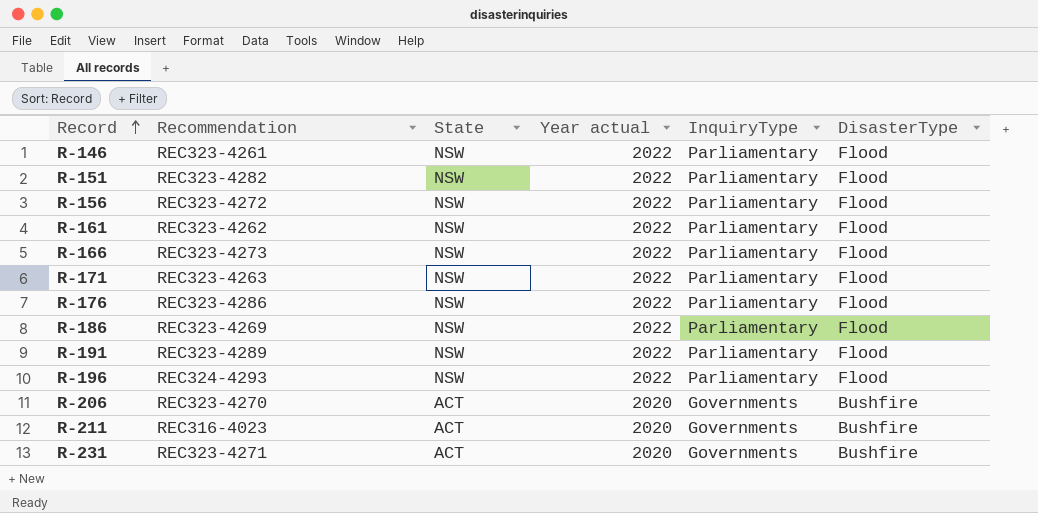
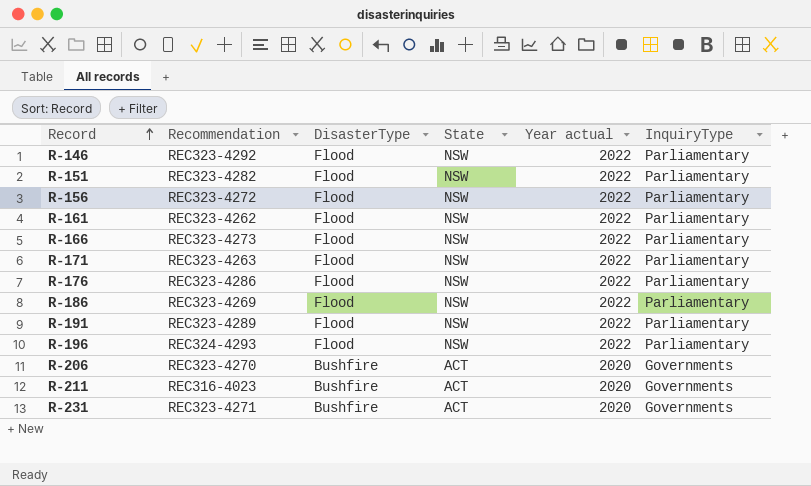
column DisasterType | position: 6 -> 3
R-146 | Recommendation: REC323-4261 -> REC323-4292

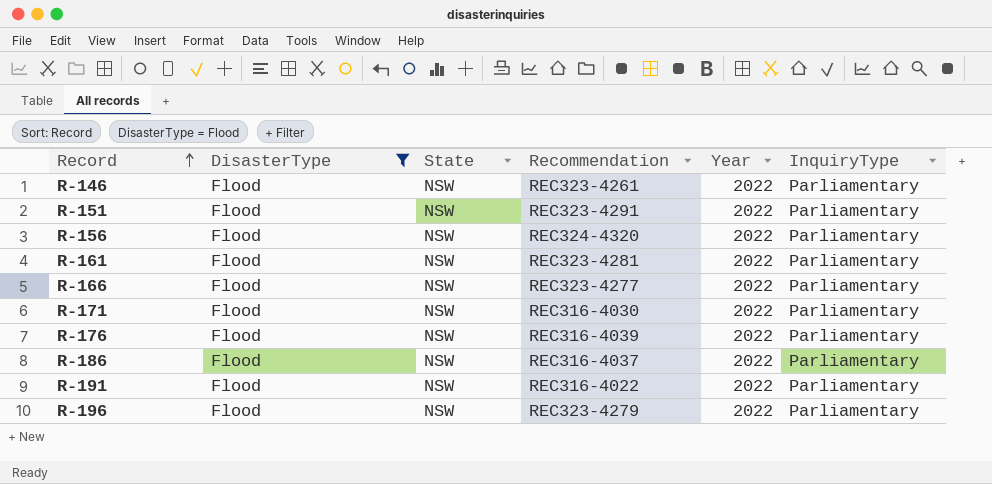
filter: none -> DisasterType = Flood
column Recommendation | position: 2 -> 4
column name: Year actual -> Year
R-146 | Recommendation: REC323-4292 -> REC323-4261
R-151 | Recommendation: REC323-4282 -> REC323-4291
R-156 | Recommendation: REC323-4272 -> REC324-4320
R-161 | Recommendation: REC323-4262 -> REC323-4281
R-166 | Recommendation: REC323-4273 -> REC323-4277
R-171 | Recommendation: REC323-4263 -> REC316-4030
R-176 | Recommendation: REC323-4286 -> REC316-4039
R-186 | Recommendation: REC323-4269 -> REC316-4037
R-191 | Recommendation: REC323-4289 -> REC316-4022
R-196 | Recommendation: REC324-4293 -> REC323-4279

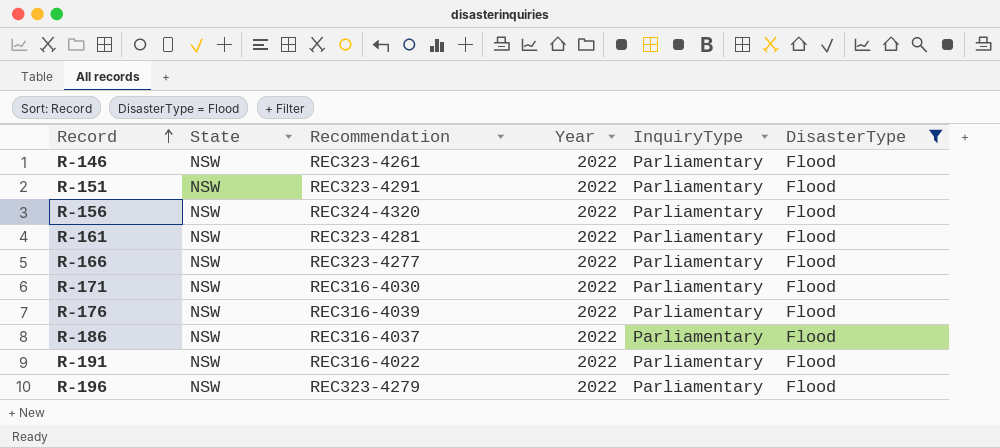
column DisasterType | position: 2 -> 6

